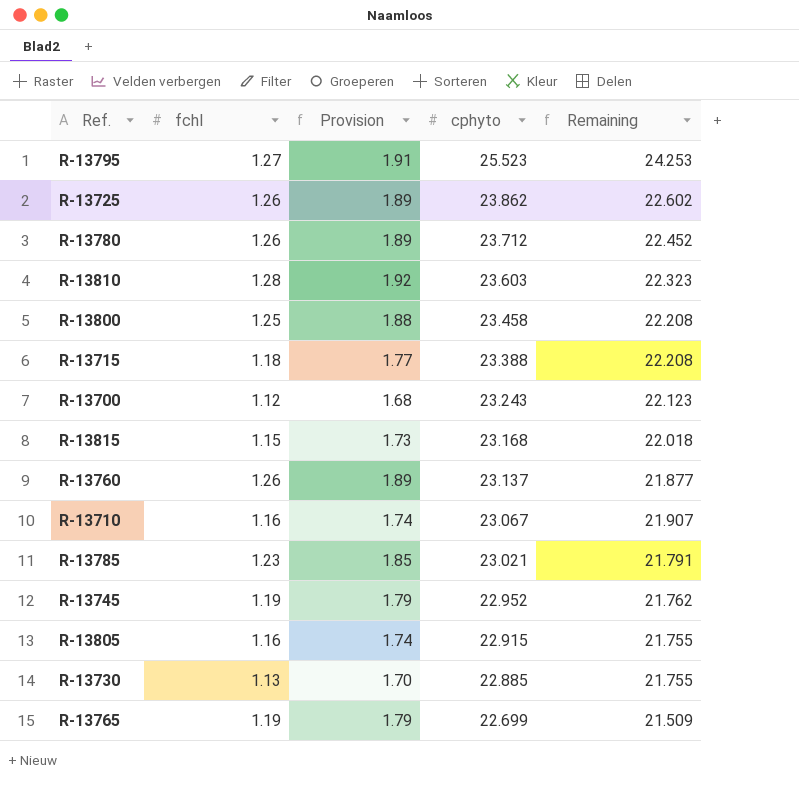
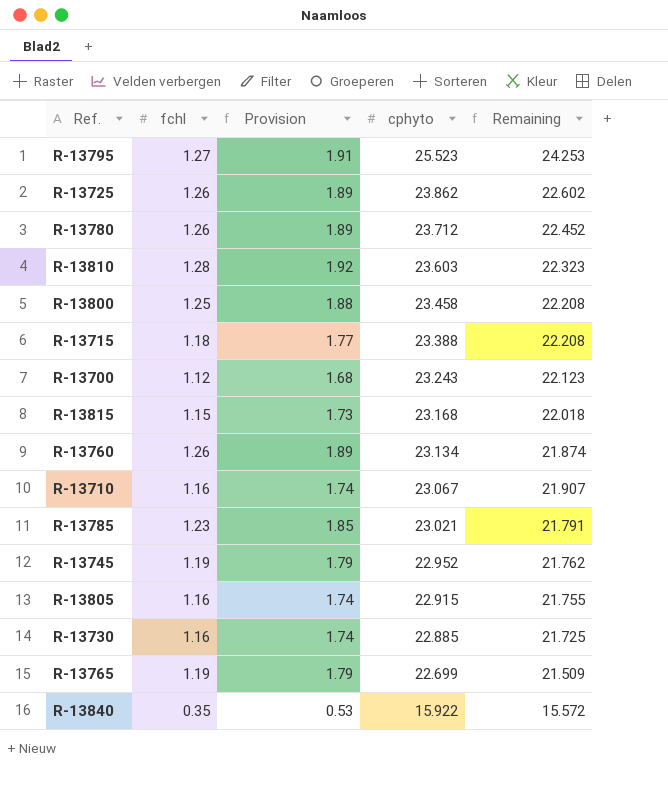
R-13760 | cphyto: 23.137 -> 23.134
R-13760 | Remaining: 21.877 -> 21.874
R-13730 | fchl: 1.13 -> 1.16
R-13730 | Provision: 1.70 -> 1.74
R-13730 | Remaining: 21.755 -> 21.725
row R-13840: none -> 0.35 | 0.53 | 15.922 | 15.572

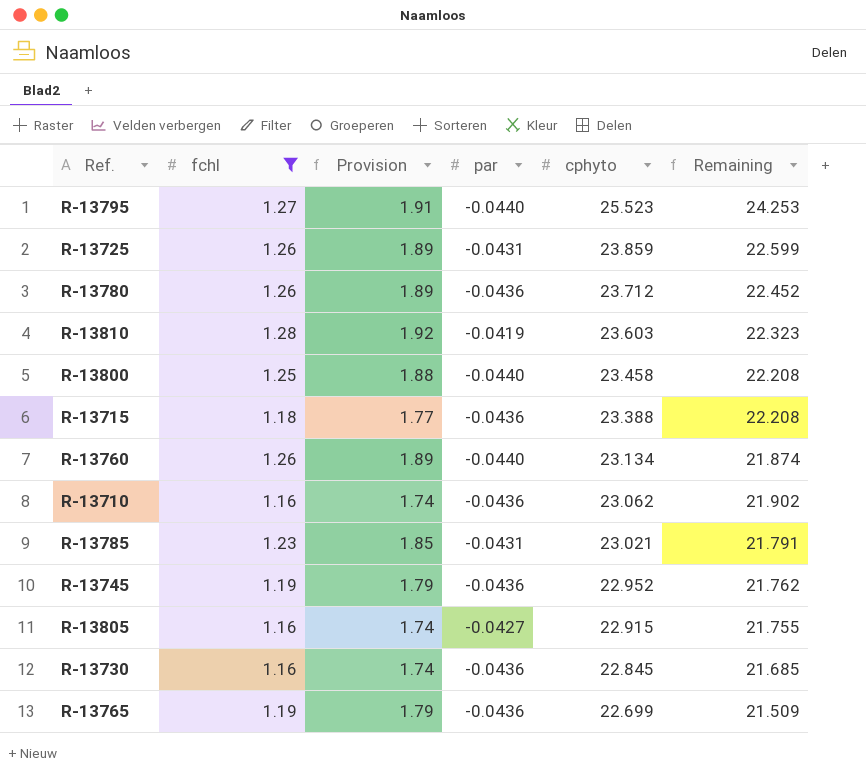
filter: none -> fchl >= 1.16
column par | position: none -> 4
R-13725 | cphyto: 23.862 -> 23.859
R-13725 | Remaining: 22.602 -> 22.599
R-13710 | cphyto: 23.067 -> 23.062
R-13710 | Remaining: 21.907 -> 21.902
R-13730 | cphyto: 22.885 -> 22.845
R-13730 | Remaining: 21.725 -> 21.685

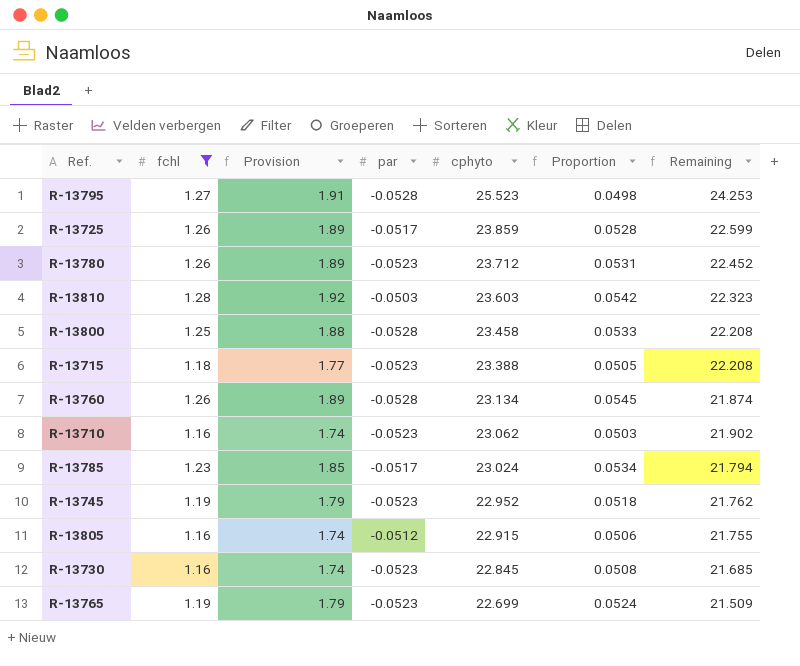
column Proportion | formula: none -> [fchl] / [cphyto]
R-13795 | par: -0.0440 -> -0.0528
R-13725 | par: -0.0431 -> -0.0517
R-13780 | par: -0.0436 -> -0.0523
R-13810 | par: -0.0419 -> -0.0503
R-13800 | par: -0.0440 -> -0.0528
R-13715 | par: -0.0436 -> -0.0523
R-13760 | par: -0.0440 -> -0.0528
R-13710 | par: -0.0436 -> -0.0523
R-13785 | par: -0.0431 -> -0.0517
R-13785 | cphyto: 23.021 -> 23.024
R-13785 | Remaining: 21.791 -> 21.794
R-13745 | par: -0.0436 -> -0.0523
R-13805 | par: -0.0427 -> -0.0512
R-13730 | par: -0.0436 -> -0.0523
R-13765 | par: -0.0436 -> -0.0523

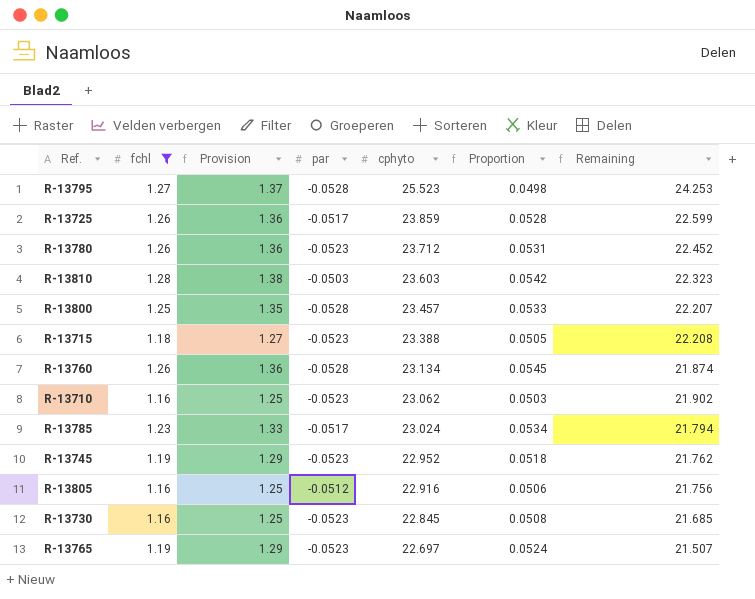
column Provision | formula: [fchl] * 1.5 -> [fchl] * 1.08
R-13800 | cphyto: 23.458 -> 23.457
R-13800 | Remaining: 22.208 -> 22.207
R-13805 | cphyto: 22.915 -> 22.916
R-13805 | Remaining: 21.755 -> 21.756
R-13765 | cphyto: 22.699 -> 22.697
R-13765 | Remaining: 21.509 -> 21.507

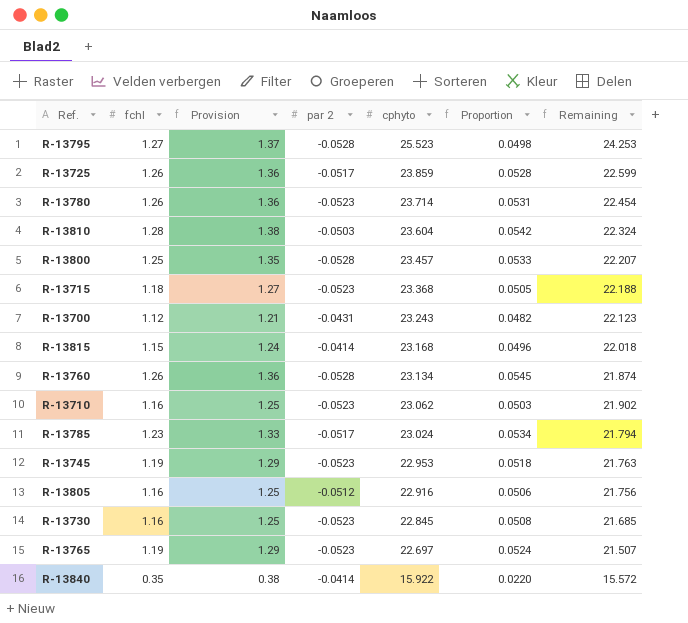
filter: fchl >= 1.16 -> none
column name: par -> par 2
R-13780 | cphyto: 23.712 -> 23.714
R-13780 | Remaining: 22.452 -> 22.454
R-13810 | cphyto: 23.603 -> 23.604
R-13810 | Remaining: 22.323 -> 22.324
R-13715 | cphyto: 23.388 -> 23.368
R-13715 | Remaining: 22.208 -> 22.188
R-13745 | cphyto: 22.952 -> 22.953
R-13745 | Remaining: 21.762 -> 21.763

